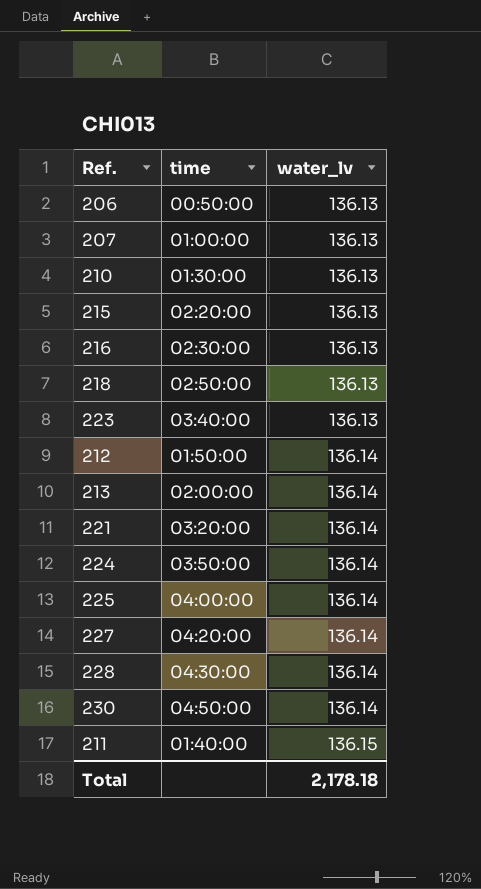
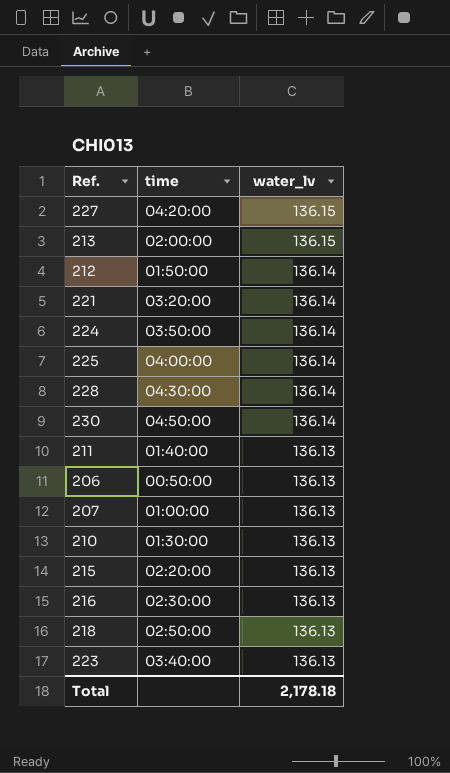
row order: water_lv ascending -> water_lv descending
227 | water_lv: 136.14 -> 136.15
213 | water_lv: 136.14 -> 136.15
211 | water_lv: 136.15 -> 136.13

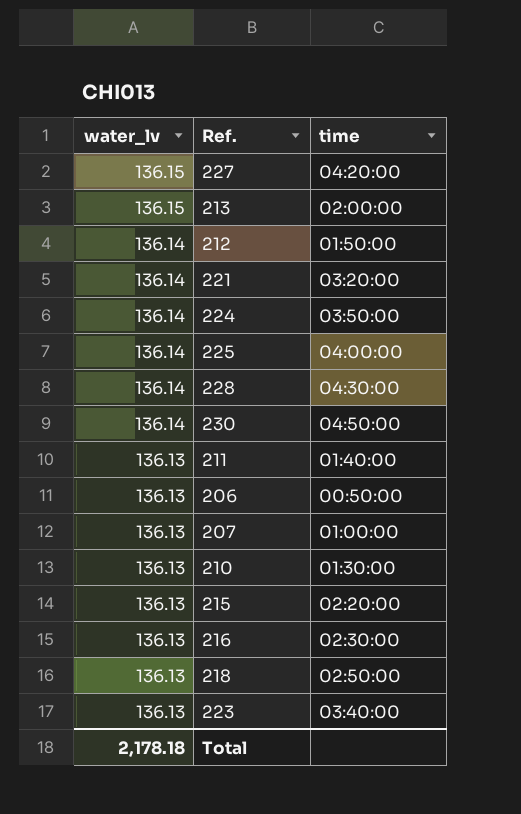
column water_lv | position: 3 -> 1

